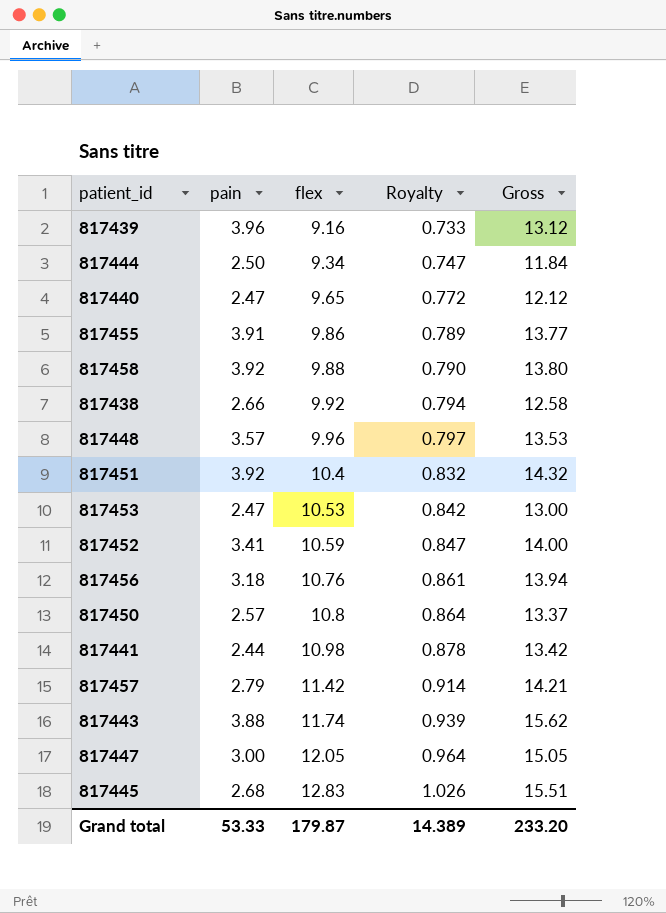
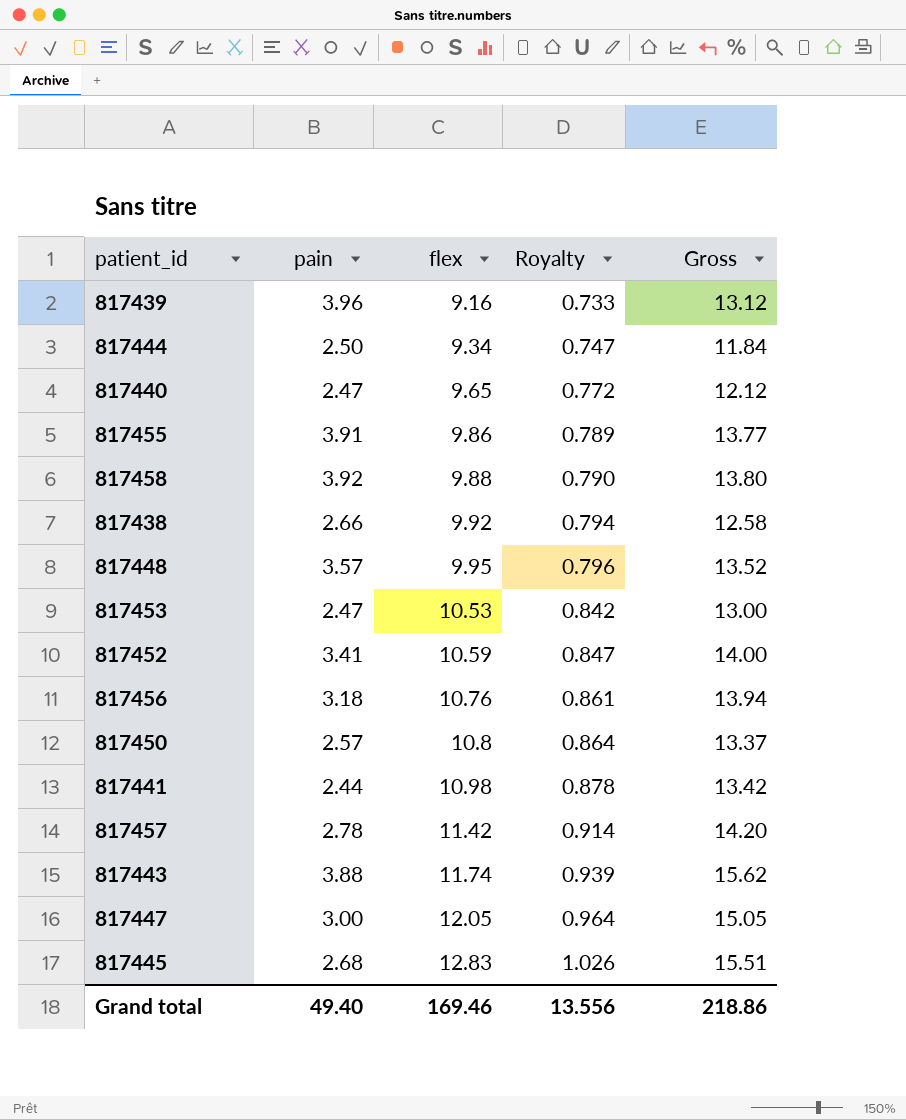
row 817451: 3.92 | 10.4 | 0.832 | 14.32 -> none
817448 | flex: 9.96 -> 9.95
817448 | Royalty: 0.797 -> 0.796
817448 | Gross: 13.53 -> 13.52
817457 | pain: 2.79 -> 2.78
817457 | Gross: 14.21 -> 14.20
Grand total | pain: 53.33 -> 49.40
Grand total | flex: 179.87 -> 169.46
Grand total | Royalty: 14.389 -> 13.556
Grand total | Gross: 233.20 -> 218.86

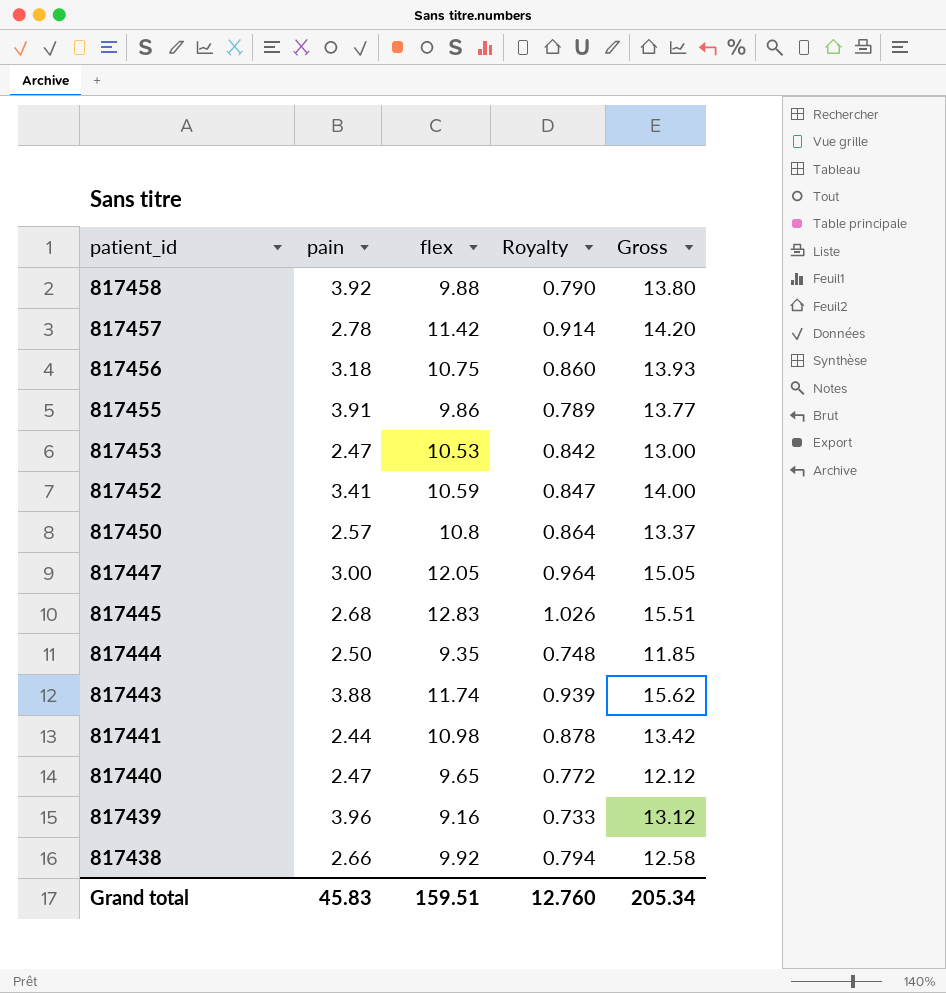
row order: flex ascending -> patient_id descending
row 817448: 3.57 | 9.95 | 0.796 | 13.52 -> none
817456 | flex: 10.76 -> 10.75
817456 | Royalty: 0.861 -> 0.860
817456 | Gross: 13.94 -> 13.93
817444 | flex: 9.34 -> 9.35
817444 | Royalty: 0.747 -> 0.748
817444 | Gross: 11.84 -> 11.85
Grand total | pain: 49.40 -> 45.83
Grand total | flex: 169.46 -> 159.51
Grand total | Royalty: 13.556 -> 12.760
Grand total | Gross: 218.86 -> 205.34

